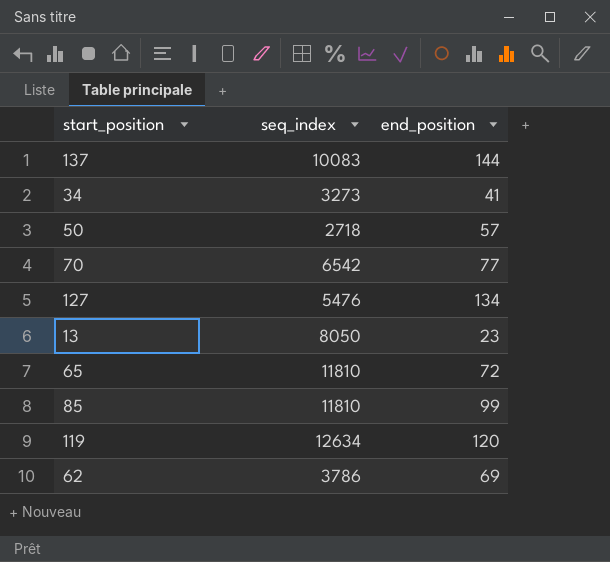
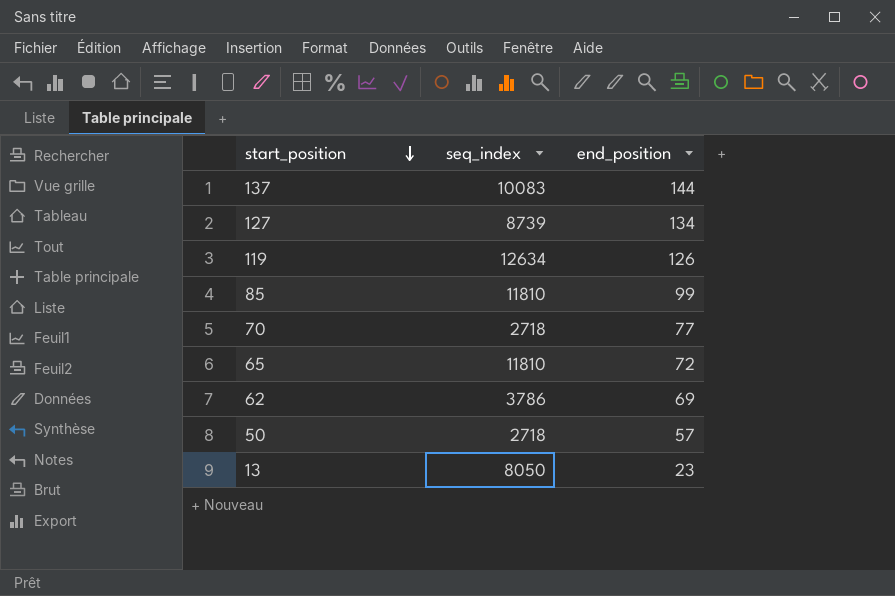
row order: none -> start_position descending
row 34: 3273 | 41 -> none
127 | seq_index: 5476 -> 8739
119 | end_position: 120 -> 126
70 | seq_index: 6542 -> 2718

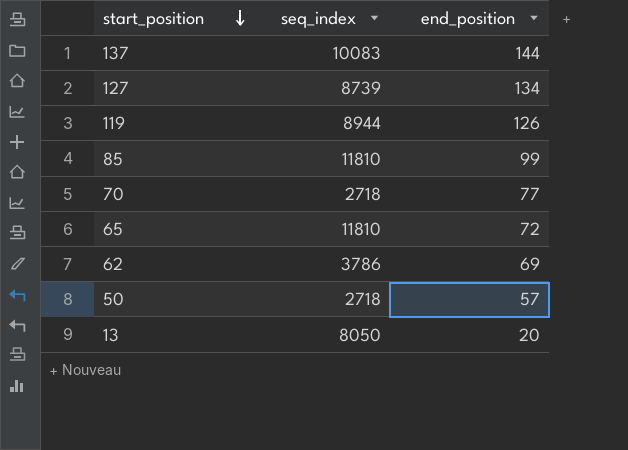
119 | seq_index: 12634 -> 8944
13 | end_position: 23 -> 20

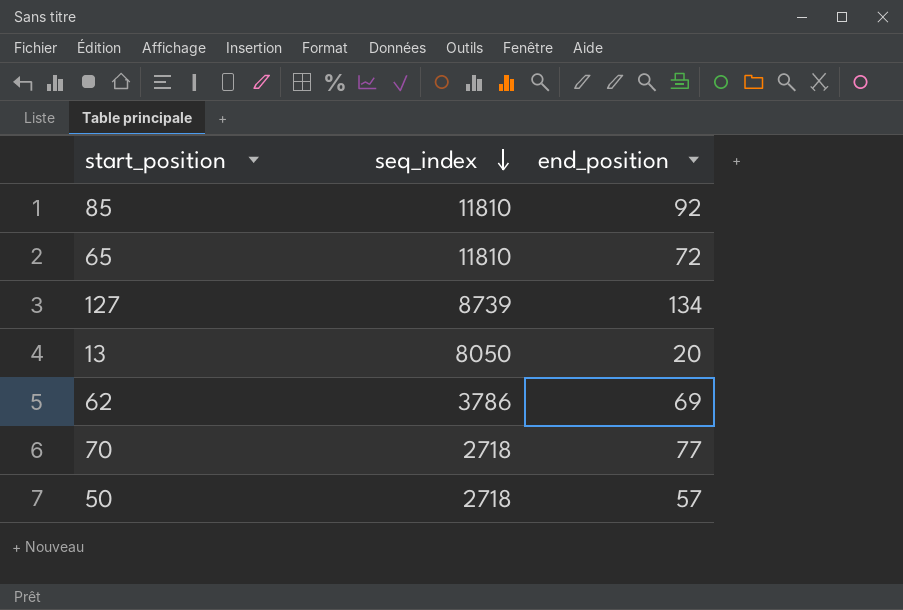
row order: start_position descending -> seq_index descending
row 137: 10083 | 144 -> none
row 119: 8944 | 126 -> none
85 | end_position: 99 -> 92

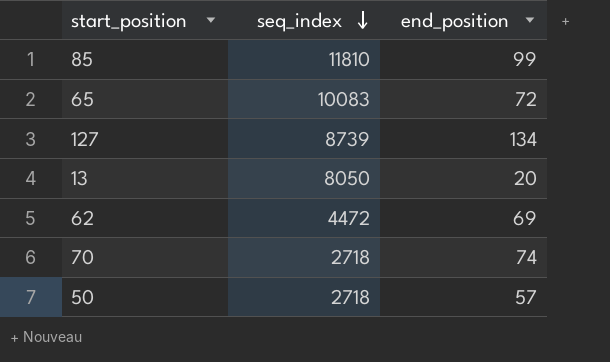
85 | end_position: 92 -> 99
65 | seq_index: 11810 -> 10083
62 | seq_index: 3786 -> 4472
70 | end_position: 77 -> 74

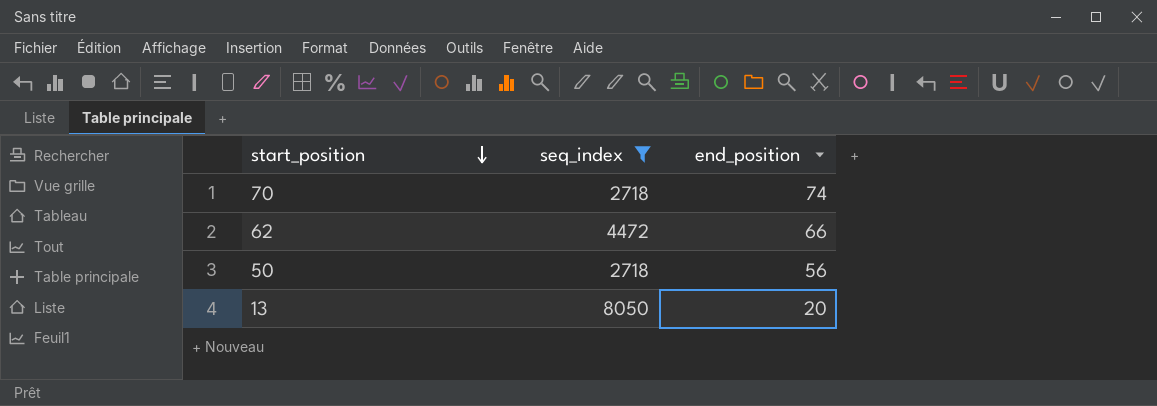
filter: none -> seq_index <= 8050
row order: seq_index descending -> start_position descending
62 | end_position: 69 -> 66
50 | end_position: 57 -> 56

